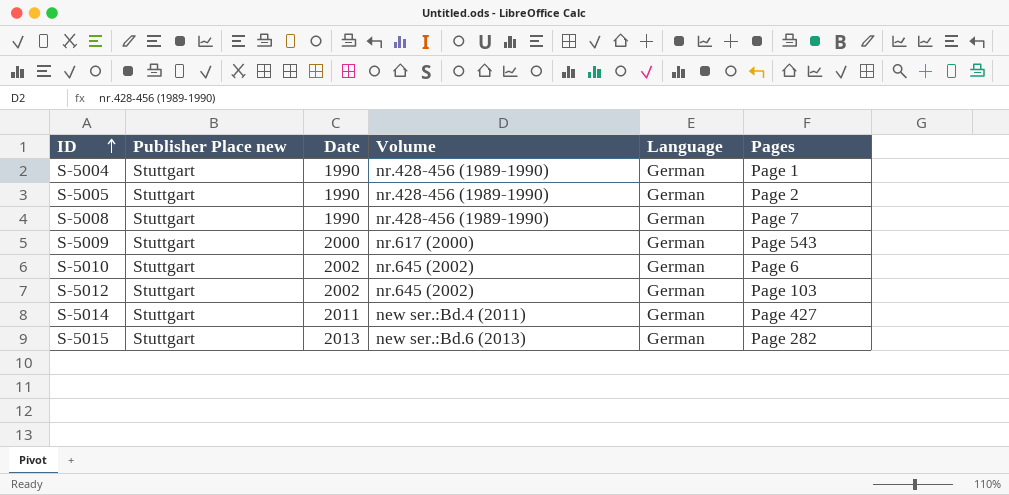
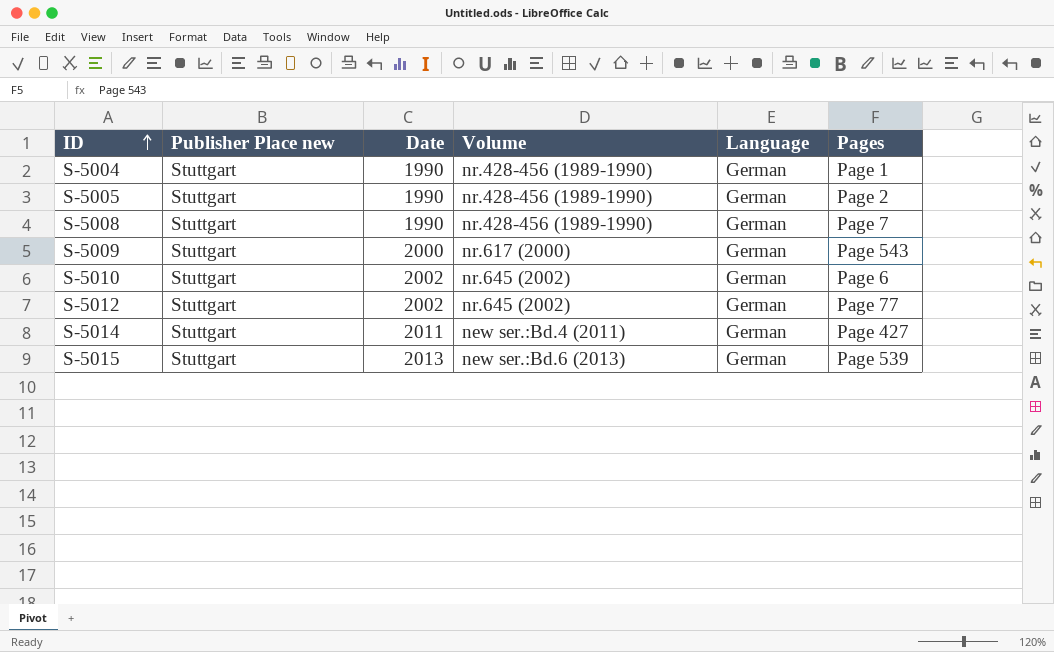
S-5012 | Pages: Page 103 -> Page 77
S-5015 | Pages: Page 282 -> Page 539

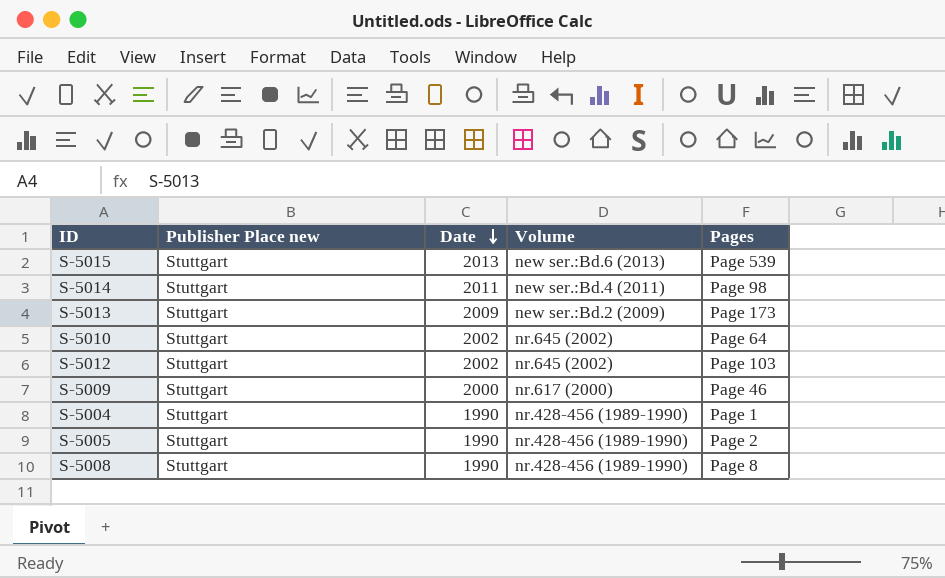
row order: ID ascending -> Date descending
column Language | position: 5 -> none
S-5014 | Pages: Page 427 -> Page 98
row S-5013: none -> Stuttgart | 2009 | new ser.:Bd.2 (2009) | Page 173
S-5010 | Pages: Page 6 -> Page 64
S-5012 | Pages: Page 77 -> Page 103
S-5009 | Pages: Page 543 -> Page 46
S-5008 | Pages: Page 7 -> Page 8

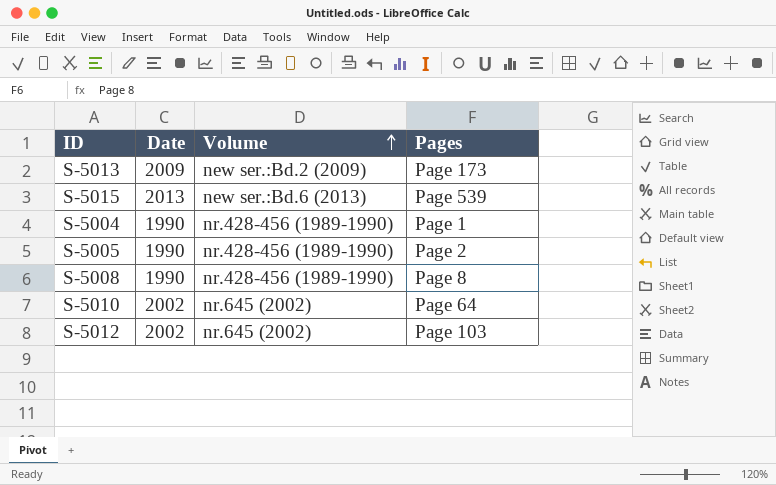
row order: Date descending -> Volume ascending
column Publisher Place new | position: 2 -> none
row S-5014: Stuttgart | 2011 | new ser.:Bd.4 (2011) | Page 98 -> none
row S-5009: Stuttgart | 2000 | nr.617 (2000) | Page 46 -> none

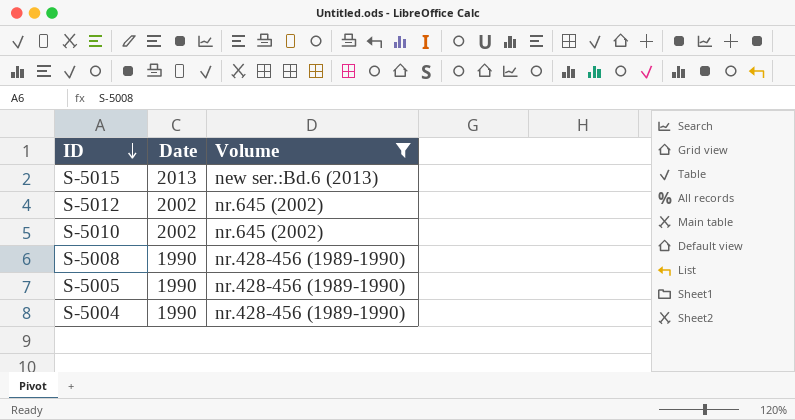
filter: none -> Volume != new ser.:Bd.2 (2009)
row order: Volume ascending -> ID descending
column Pages | position: 4 -> none

